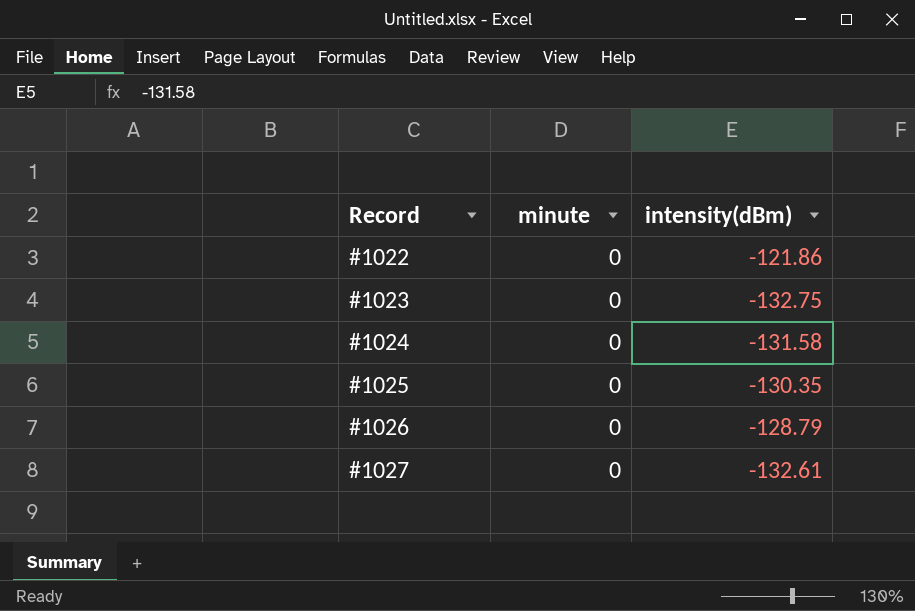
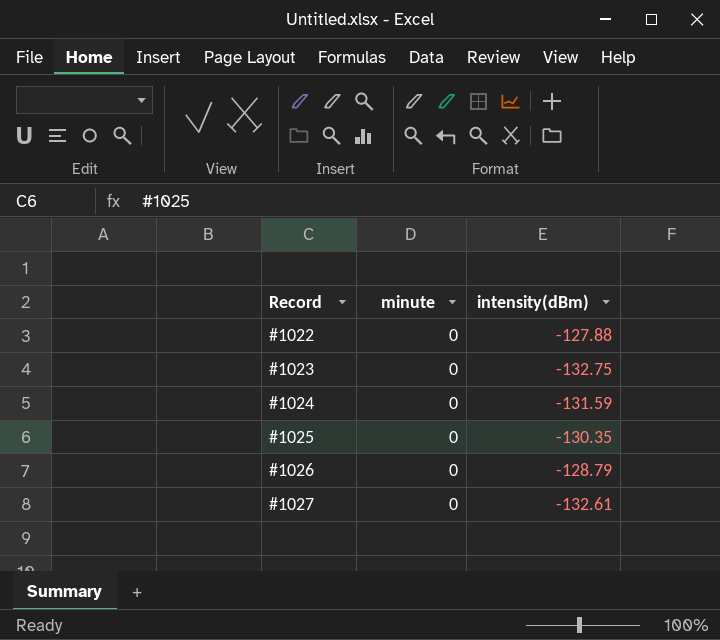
#1022 | intensity(dBm): -121.86 -> -127.88
#1024 | intensity(dBm): -131.58 -> -131.59

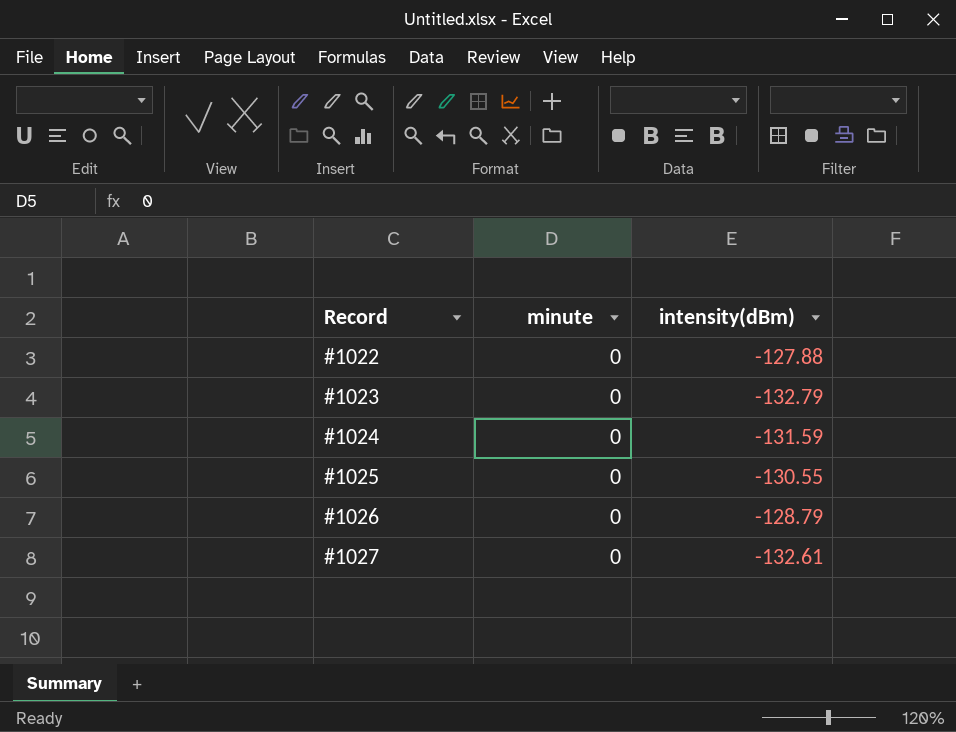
#1023 | intensity(dBm): -132.75 -> -132.79
#1025 | intensity(dBm): -130.35 -> -130.55

